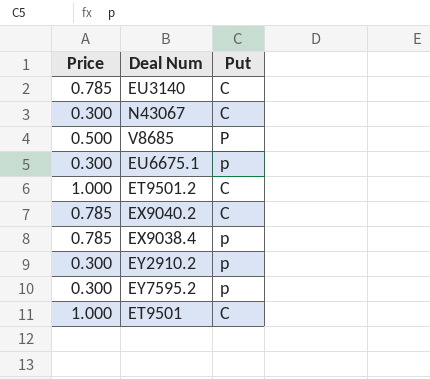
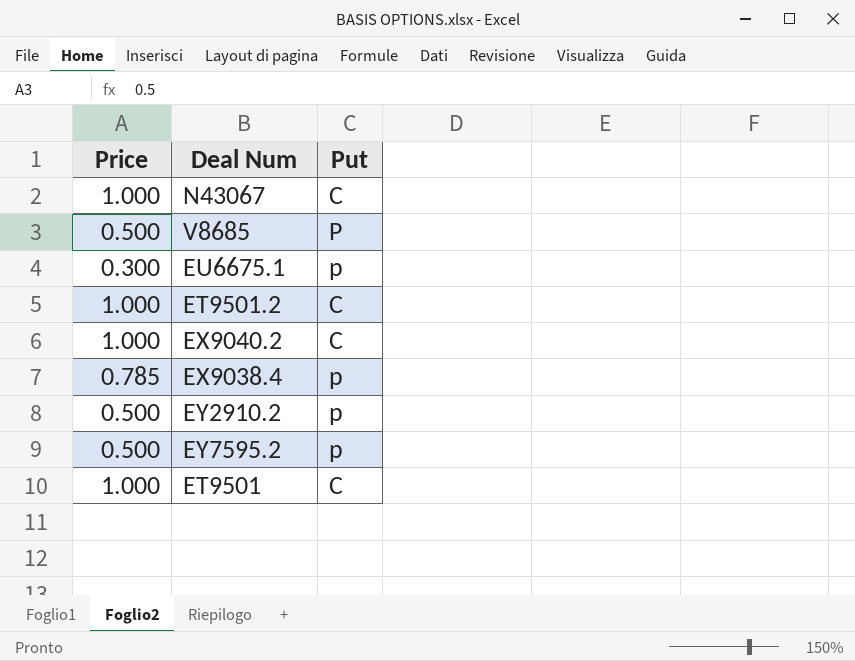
row EU3140: 0.785 | C -> none
N43067 | Price: 0.300 -> 1.000
EX9040.2 | Price: 0.785 -> 1.000
EY2910.2 | Price: 0.300 -> 0.500
EY7595.2 | Price: 0.300 -> 0.500

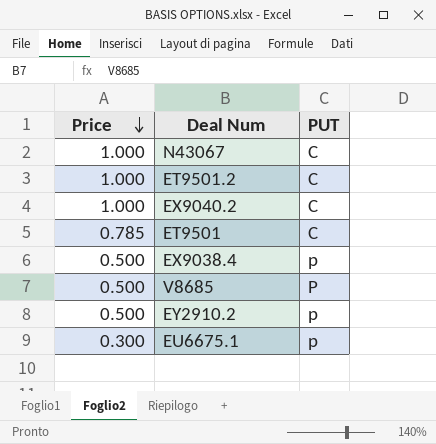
row order: none -> Price descending
column name: Put -> PUT
row EY7595.2: 0.500 | p -> none
ET9501 | Price: 1.000 -> 0.785
EX9038.4 | Price: 0.785 -> 0.500

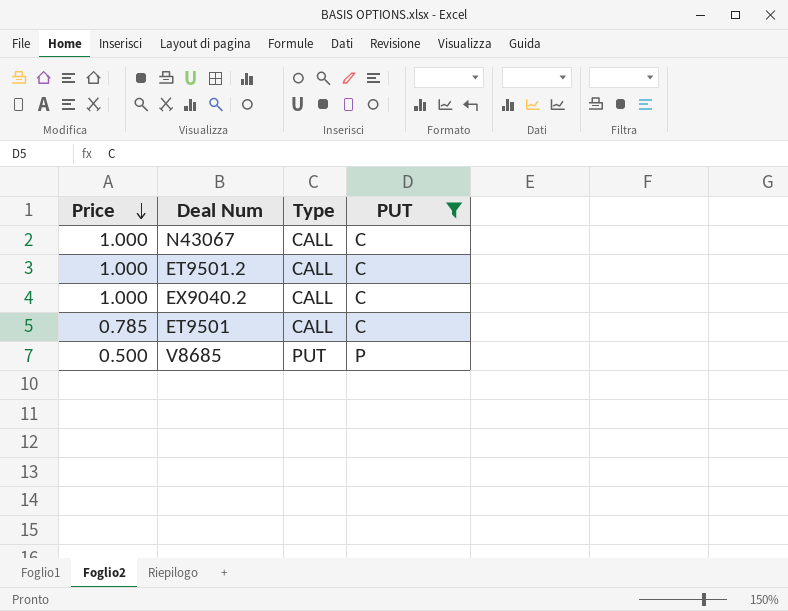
filter: none -> PUT != p
column Type | position: none -> 3

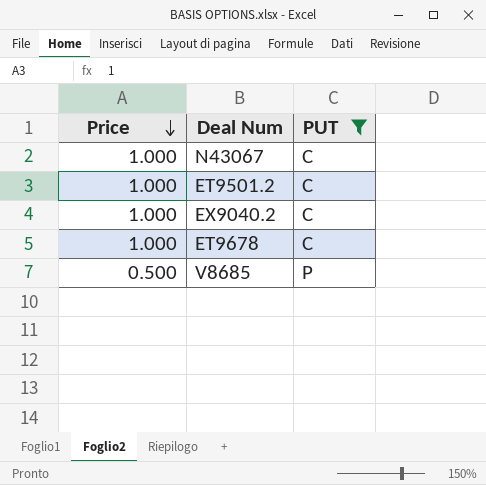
column Type | position: 3 -> none
row ET9501: 0.785 | CALL | C -> none
row ET9678: none -> 1.000 | C

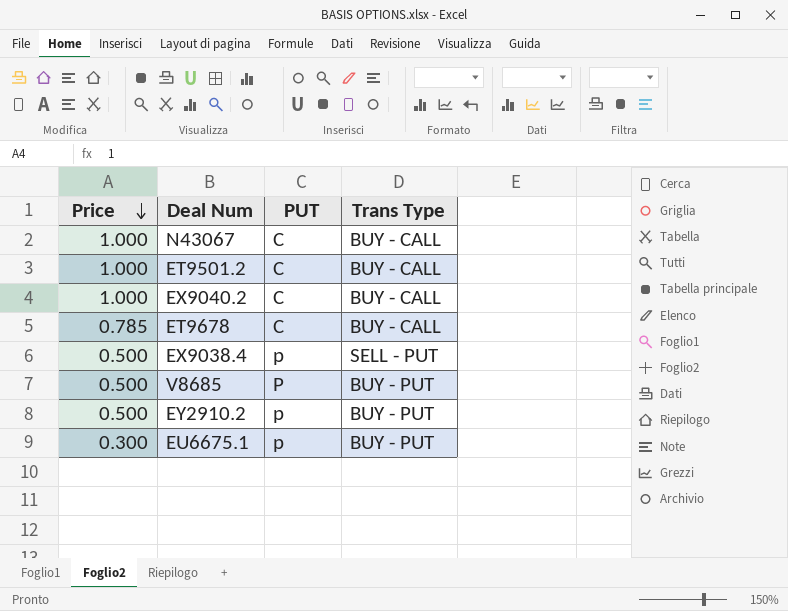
filter: PUT != p -> none
column Trans Type | position: none -> 4
ET9678 | Price: 1.000 -> 0.785

